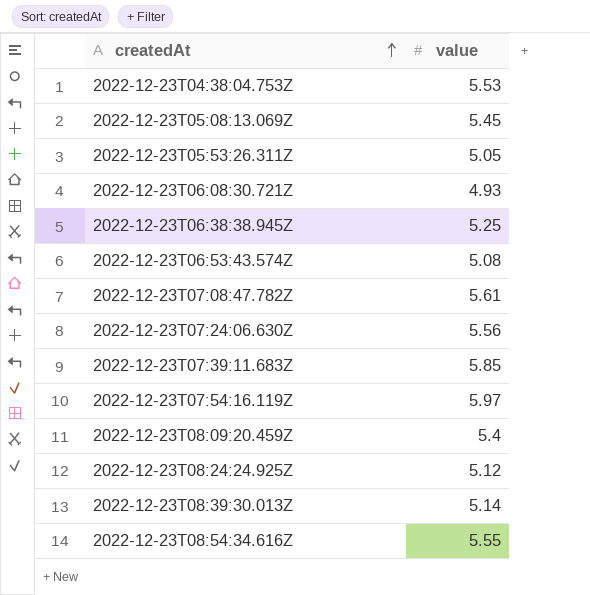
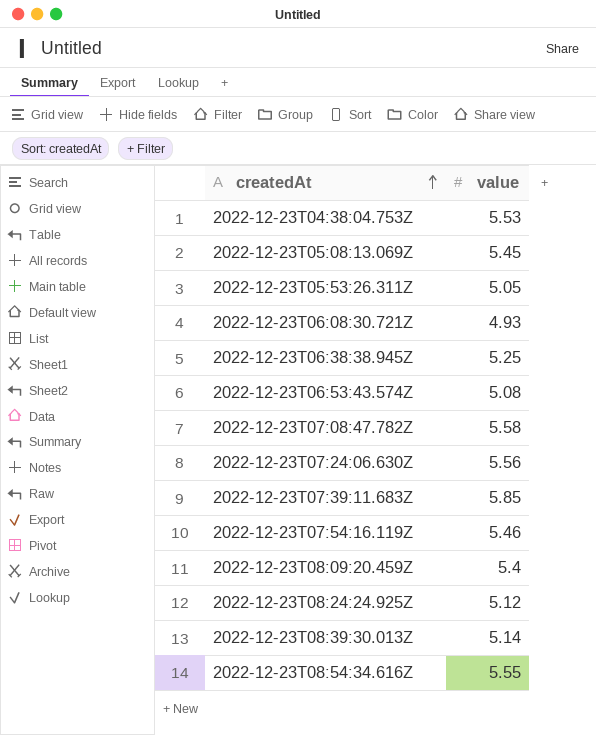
2022-12-23T07:08:47.782Z | value: 5.61 -> 5.58
2022-12-23T07:54:16.119Z | value: 5.97 -> 5.46

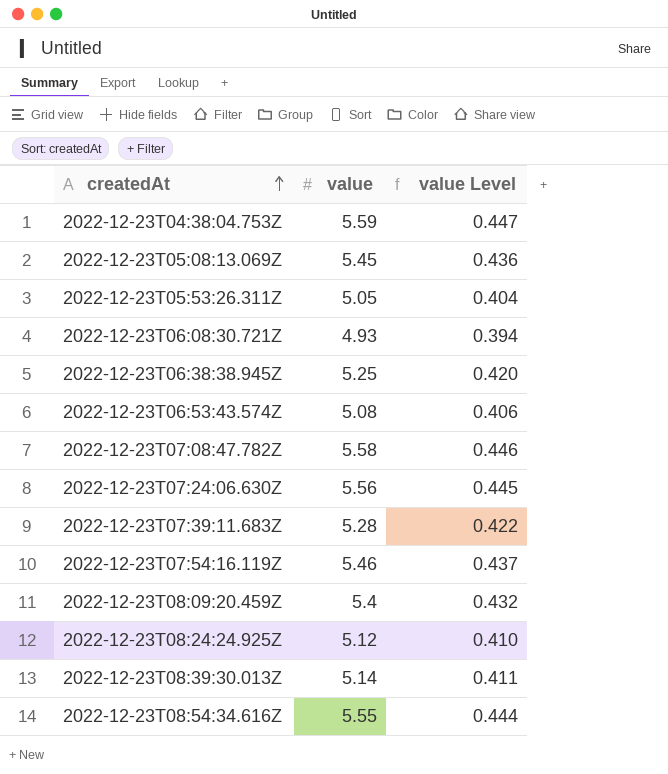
column value Level | formula: none -> [value] * 0.08
2022-12-23T04:38:04.753Z | value: 5.53 -> 5.59
2022-12-23T07:39:11.683Z | value: 5.85 -> 5.28

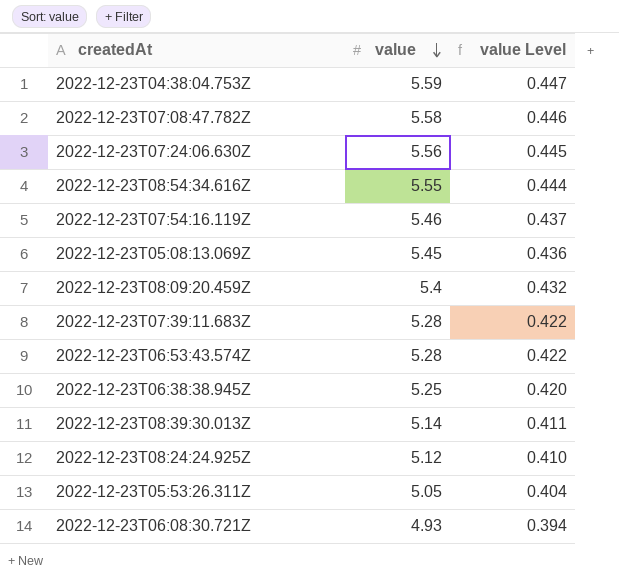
row order: createdAt ascending -> value descending
2022-12-23T06:53:43.574Z | value: 5.08 -> 5.28
2022-12-23T06:53:43.574Z | value Level: 0.406 -> 0.422

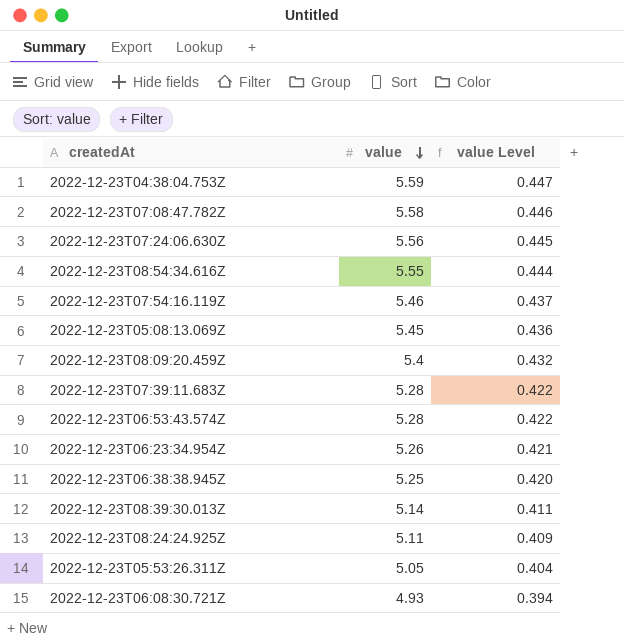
row 2022-12-23T06:23:34.954Z: none -> 5.26 | 0.421
2022-12-23T08:24:24.925Z | value: 5.12 -> 5.11
2022-12-23T08:24:24.925Z | value Level: 0.410 -> 0.409

